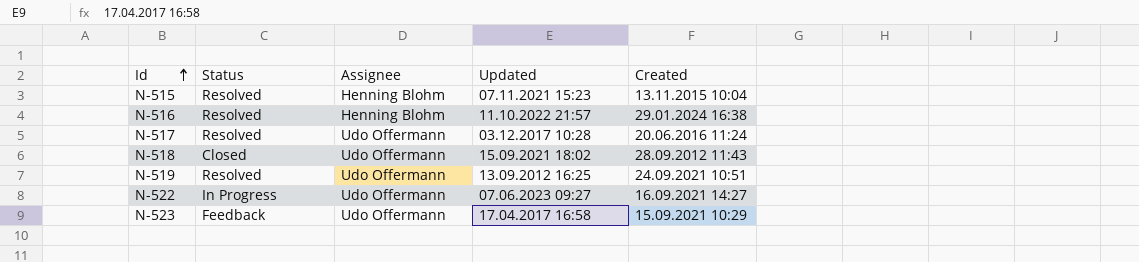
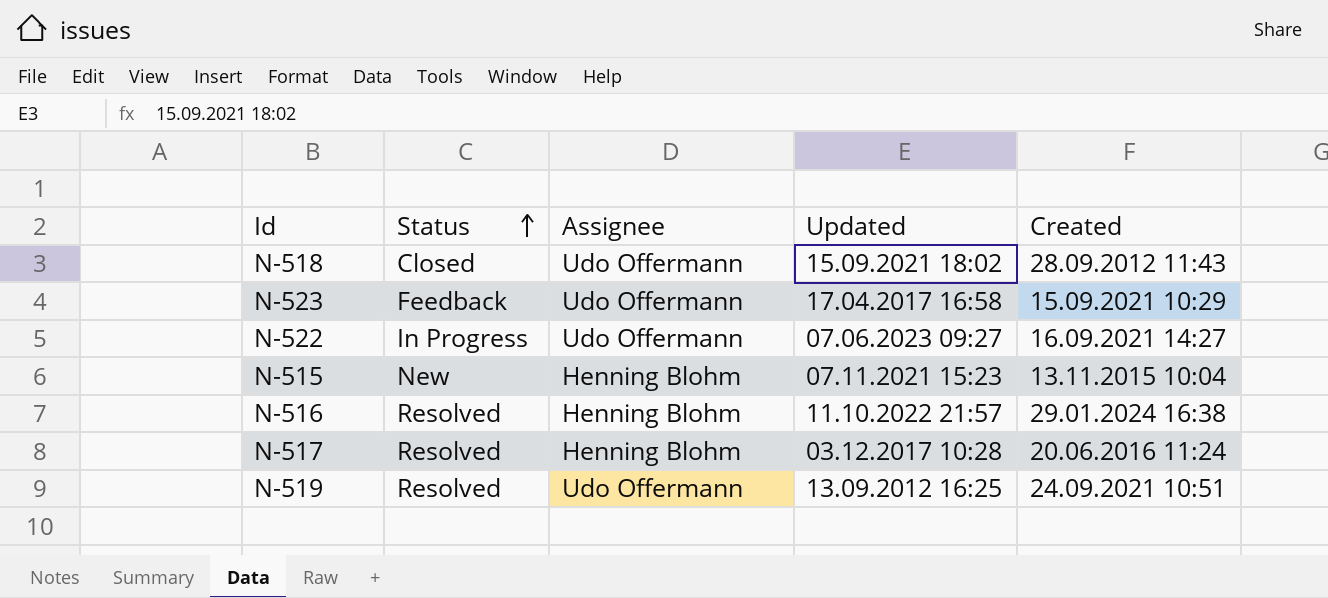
row order: Id ascending -> Status ascending
N-515 | Status: Resolved -> New
N-517 | Assignee: Udo Offermann -> Henning Blohm

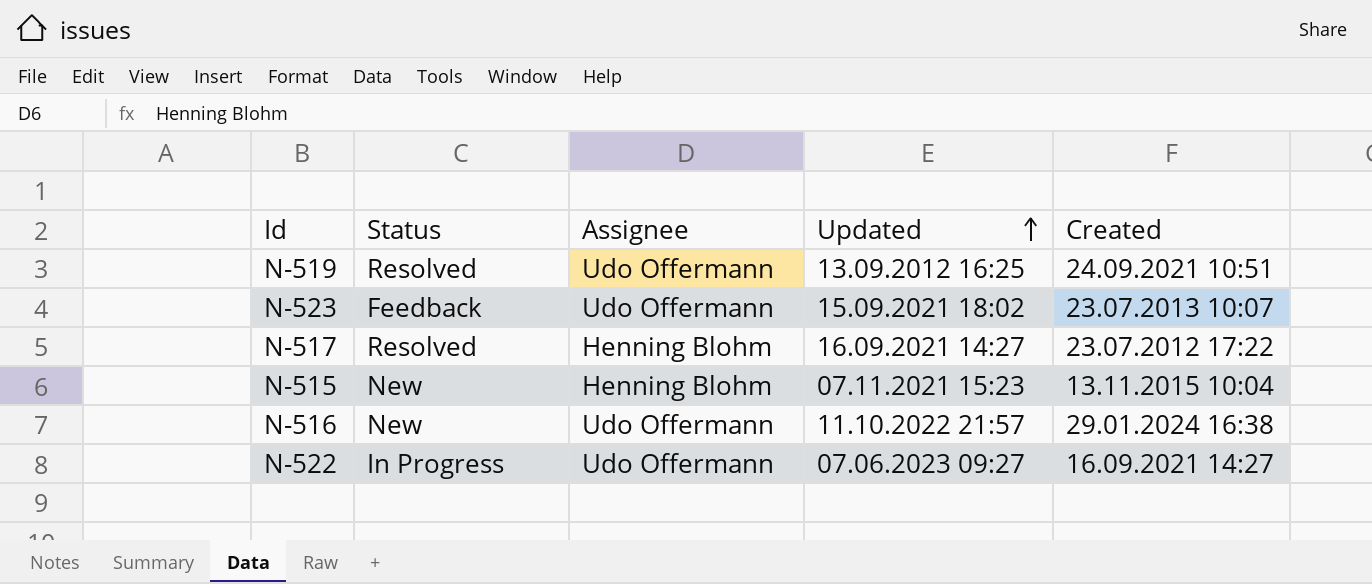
row order: Status ascending -> Updated ascending
row N-518: Closed | Udo Offermann | 15.09.2021 18:02 | 28.09.2012 11:43 -> none
N-523 | Updated: 17.04.2017 16:58 -> 15.09.2021 18:02
N-523 | Created: 15.09.2021 10:29 -> 23.07.2013 10:07
N-517 | Updated: 03.12.2017 10:28 -> 16.09.2021 14:27
N-517 | Created: 20.06.2016 11:24 -> 23.07.2012 17:22
N-516 | Status: Resolved -> New
N-516 | Assignee: Henning Blohm -> Udo Offermann

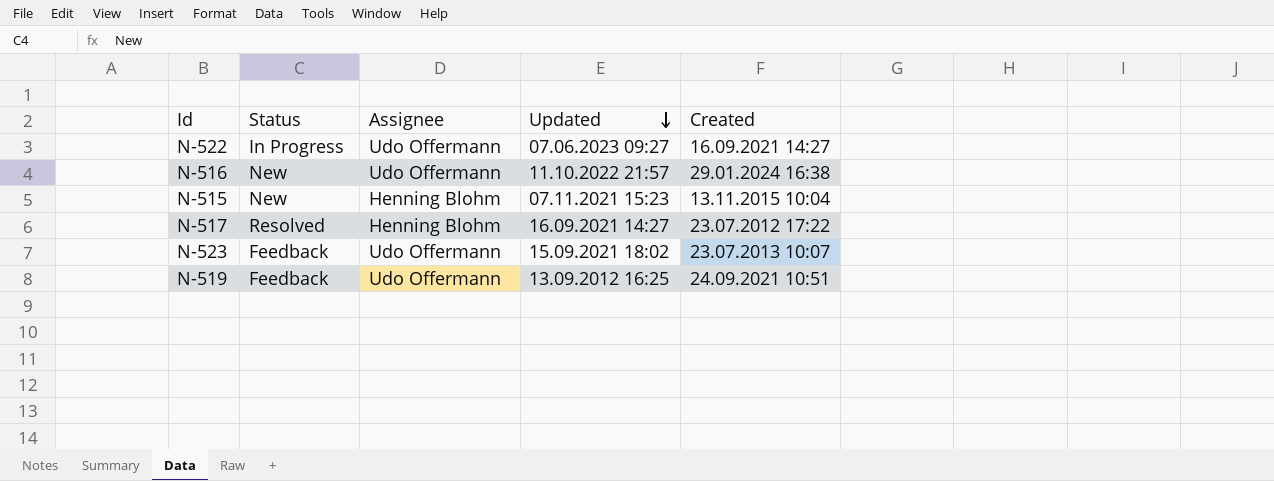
row order: Updated ascending -> Updated descending
N-519 | Status: Resolved -> Feedback

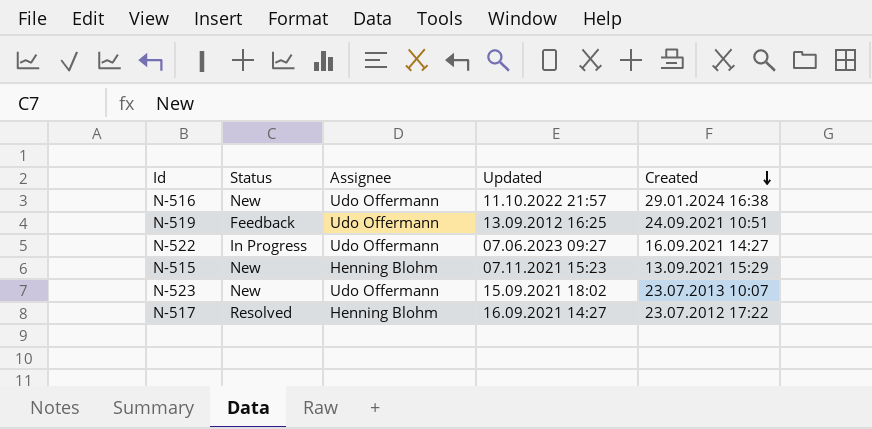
row order: Updated descending -> Created descending
N-515 | Created: 13.11.2015 10:04 -> 13.09.2021 15:29
N-523 | Status: Feedback -> New

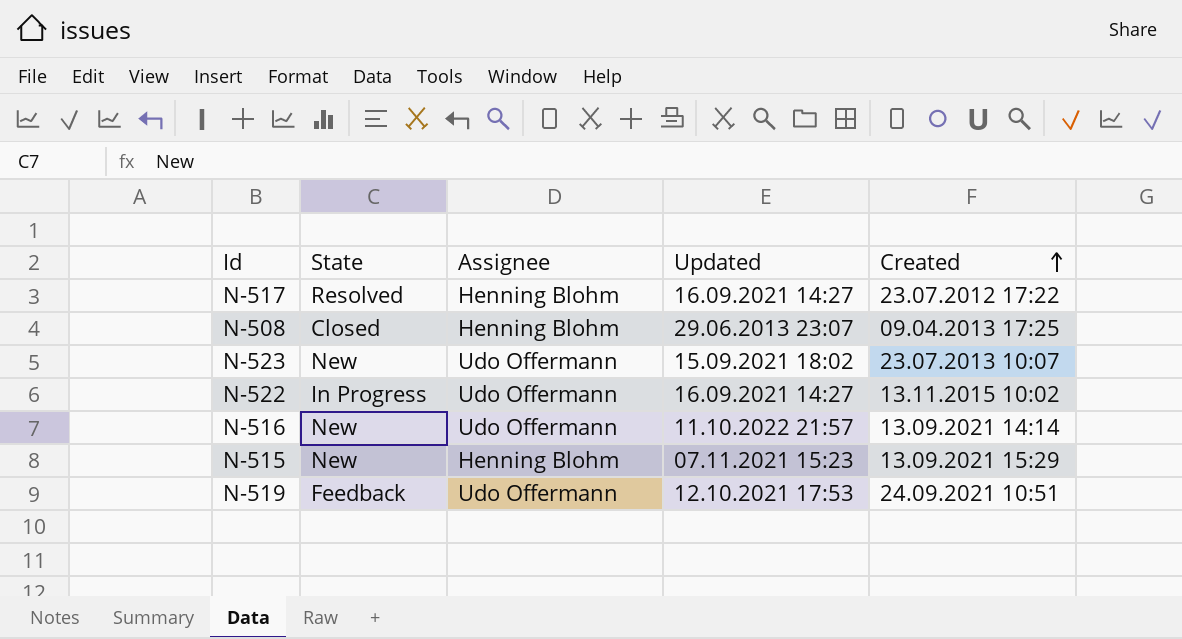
row order: Created descending -> Created ascending
column name: Status -> State
row N-508: none -> Closed | Henning Blohm | 29.06.2013 23:07 | 09.04.2013 17:25
N-522 | Updated: 07.06.2023 09:27 -> 16.09.2021 14:27
N-522 | Created: 16.09.2021 14:27 -> 13.11.2015 10:02
N-516 | Created: 29.01.2024 16:38 -> 13.09.2021 14:14
N-519 | Updated: 13.09.2012 16:25 -> 12.10.2021 17:53

